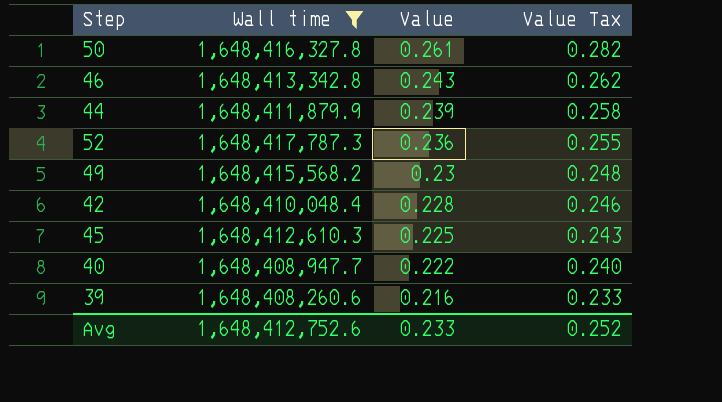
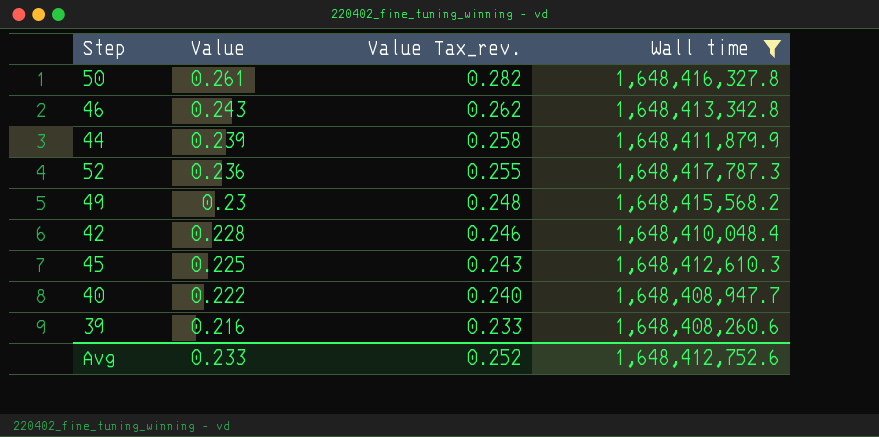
column name: Value Tax -> Value Tax_rev.
column Wall time | position: 2 -> 4

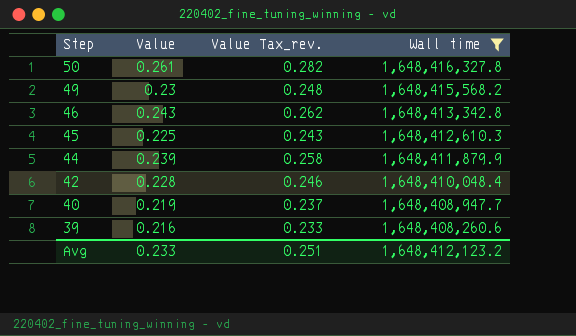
row order: Value descending -> Step descending
row 52: 0.236 | 0.255 | 1,648,417,787.3 -> none
40 | Value: 0.222 -> 0.219
40 | Value Tax_rev.: 0.240 -> 0.237
Avg | Value Tax_rev.: 0.252 -> 0.251
Avg | Wall time: 1,648,412,752.6 -> 1,648,412,123.2

